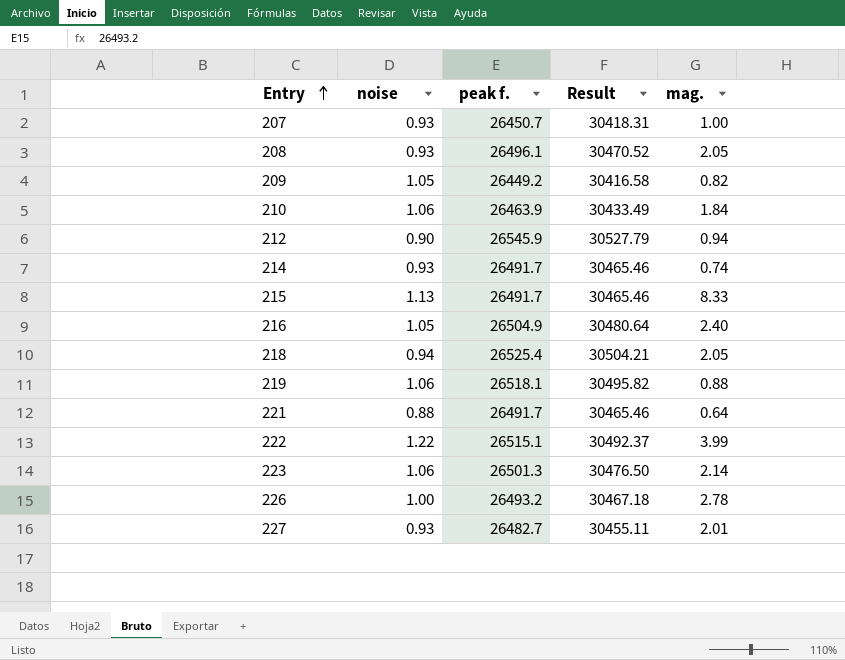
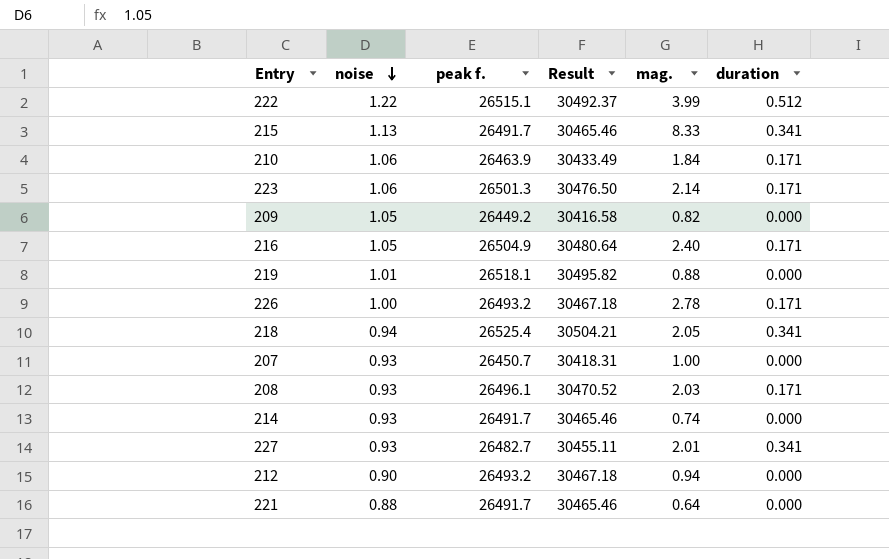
row order: Entry ascending -> noise descending
column duration | position: none -> 6
219 | noise: 1.06 -> 1.01
208 | mag.: 2.05 -> 2.03
212 | peak f.: 26545.9 -> 26493.2
212 | Result: 30527.79 -> 30467.18

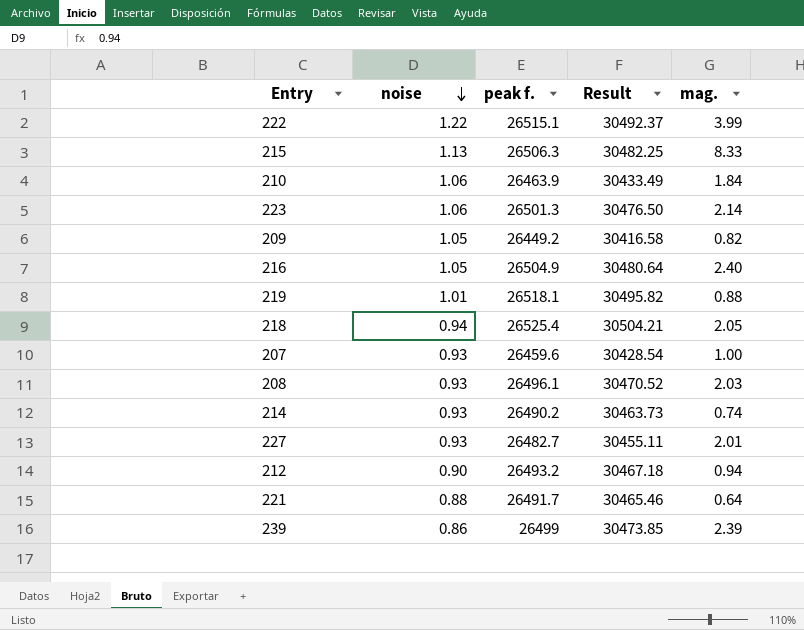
column duration | position: 6 -> none
row 226: 1.00 | 26493.2 | 30467.18 | 2.78 | 0.171 -> none
215 | peak f.: 26491.7 -> 26506.3
215 | Result: 30465.46 -> 30482.25
207 | peak f.: 26450.7 -> 26459.6
207 | Result: 30418.31 -> 30428.54
214 | peak f.: 26491.7 -> 26490.2
214 | Result: 30465.46 -> 30463.73
row 239: none -> 0.86 | 26499 | 30473.85 | 2.39

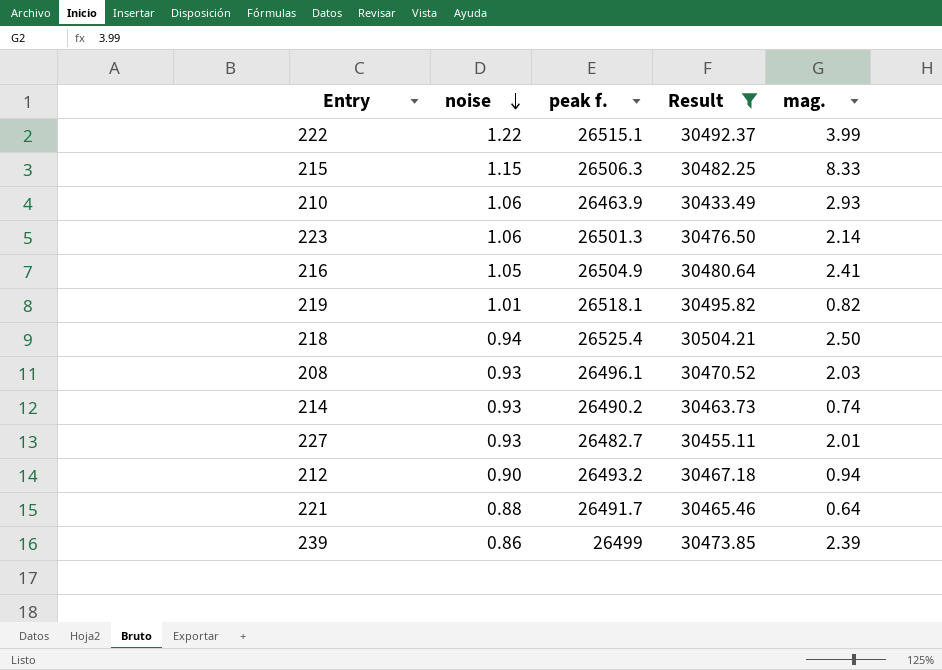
filter: none -> Result >= 30433.49
215 | noise: 1.13 -> 1.15
210 | mag.: 1.84 -> 2.93
216 | mag.: 2.40 -> 2.41
219 | mag.: 0.88 -> 0.82
218 | mag.: 2.05 -> 2.50

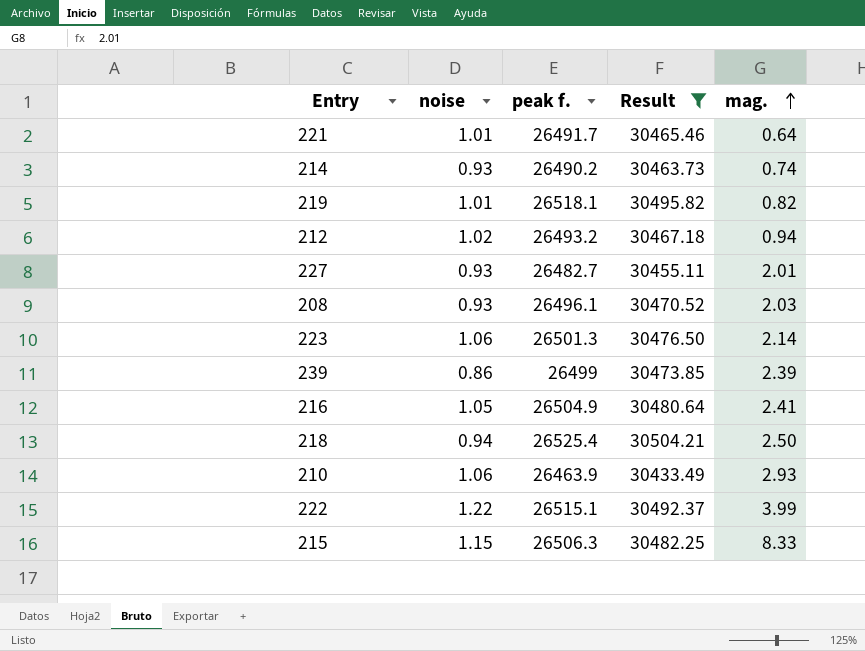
row order: noise descending -> mag. ascending
221 | noise: 0.88 -> 1.01
212 | noise: 0.90 -> 1.02

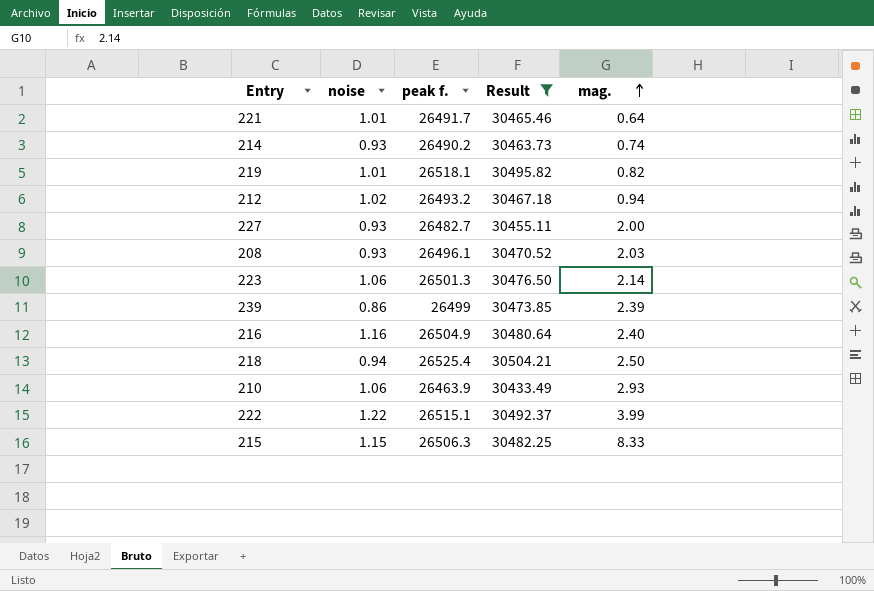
227 | mag.: 2.01 -> 2.00
216 | noise: 1.05 -> 1.16
216 | mag.: 2.41 -> 2.40

